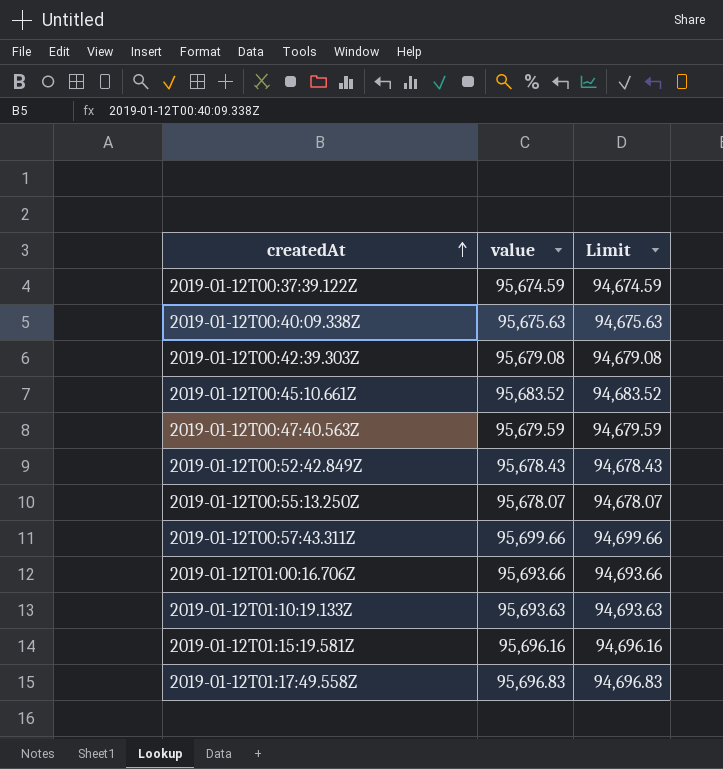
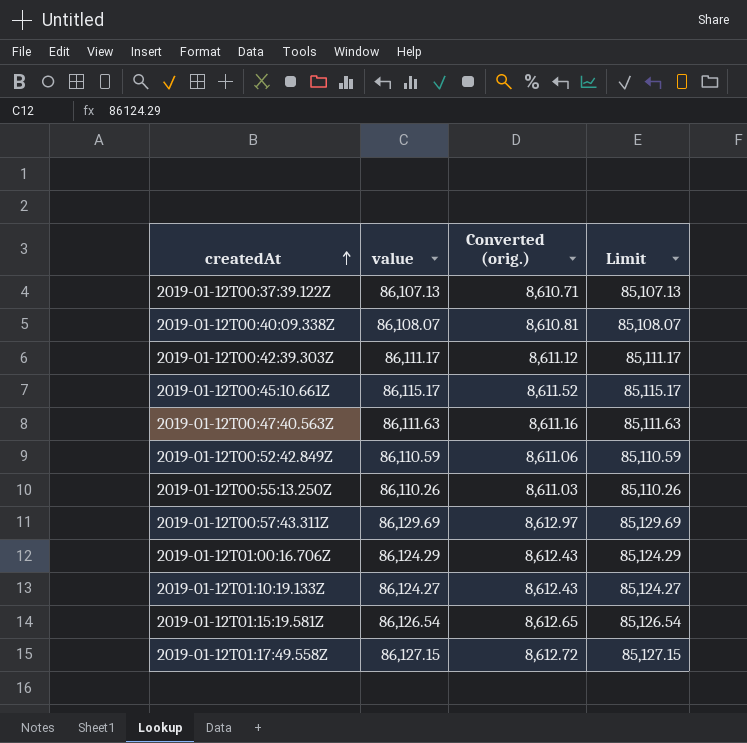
column Converted (orig.) | formula: none -> [value] * 0.1
2019-01-12T00:37:39.122Z | value: 95,674.59 -> 86,107.13
2019-01-12T00:37:39.122Z | Limit: 94,674.59 -> 85,107.13
2019-01-12T00:40:09.338Z | value: 95,675.63 -> 86,108.07
2019-01-12T00:40:09.338Z | Limit: 94,675.63 -> 85,108.07
2019-01-12T00:42:39.303Z | value: 95,679.08 -> 86,111.17
2019-01-12T00:42:39.303Z | Limit: 94,679.08 -> 85,111.17
2019-01-12T00:45:10.661Z | value: 95,683.52 -> 86,115.17
2019-01-12T00:45:10.661Z | Limit: 94,683.52 -> 85,115.17
2019-01-12T00:47:40.563Z | value: 95,679.59 -> 86,111.63
2019-01-12T00:47:40.563Z | Limit: 94,679.59 -> 85,111.63
2019-01-12T00:52:42.849Z | value: 95,678.43 -> 86,110.59
2019-01-12T00:52:42.849Z | Limit: 94,678.43 -> 85,110.59
2019-01-12T00:55:13.250Z | value: 95,678.07 -> 86,110.26
2019-01-12T00:55:13.250Z | Limit: 94,678.07 -> 85,110.26
2019-01-12T00:57:43.311Z | value: 95,699.66 -> 86,129.69
2019-01-12T00:57:43.311Z | Limit: 94,699.66 -> 85,129.69
2019-01-12T01:00:16.706Z | value: 95,693.66 -> 86,124.29
2019-01-12T01:00:16.706Z | Limit: 94,693.66 -> 85,124.29
2019-01-12T01:10:19.133Z | value: 95,693.63 -> 86,124.27
2019-01-12T01:10:19.133Z | Limit: 94,693.63 -> 85,124.27
2019-01-12T01:15:19.581Z | value: 95,696.16 -> 86,126.54
2019-01-12T01:15:19.581Z | Limit: 94,696.16 -> 85,126.54
2019-01-12T01:17:49.558Z | value: 95,696.83 -> 86,127.15
2019-01-12T01:17:49.558Z | Limit: 94,696.83 -> 85,127.15

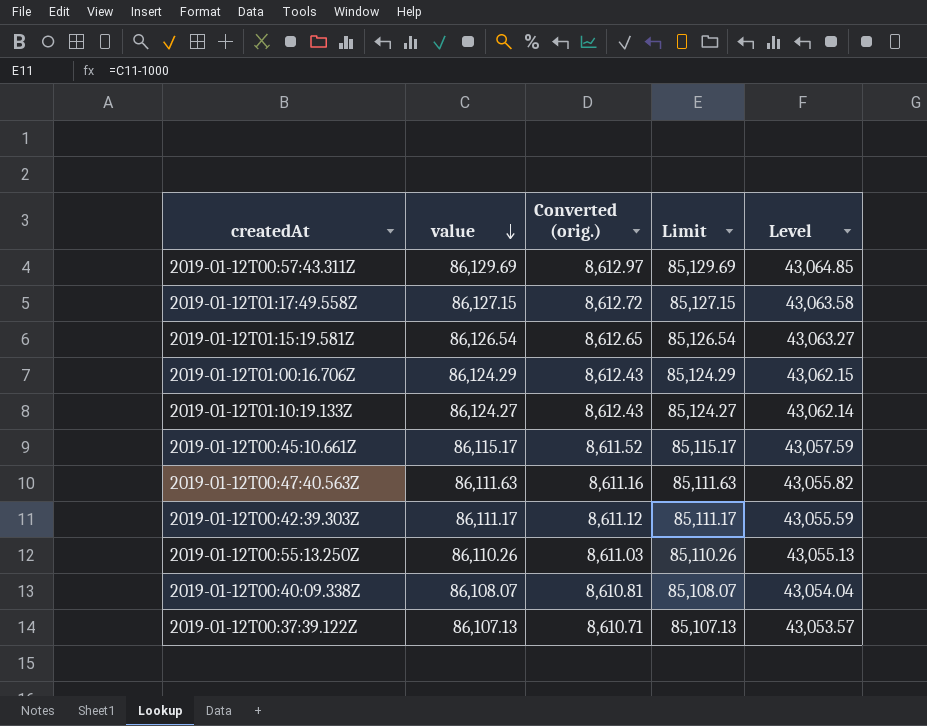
row order: createdAt ascending -> value descending
column Level | formula: none -> [value] * 0.5
row 2019-01-12T00:52:42.849Z: 86,110.59 | 8,611.06 | 85,110.59 -> none

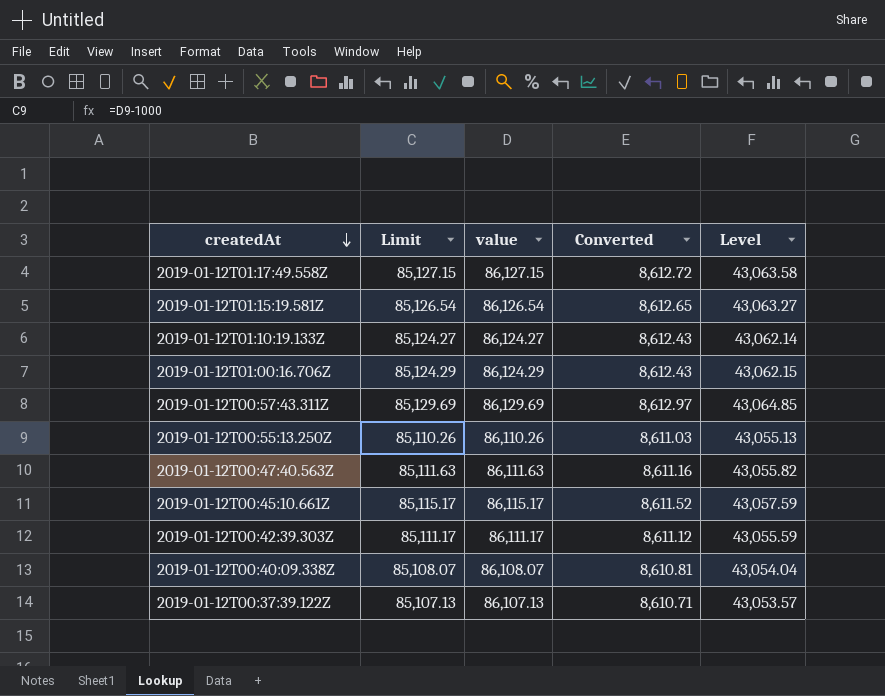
row order: value descending -> createdAt descending
column Limit | position: 4 -> 2
column name: Converted (orig.) -> Converted

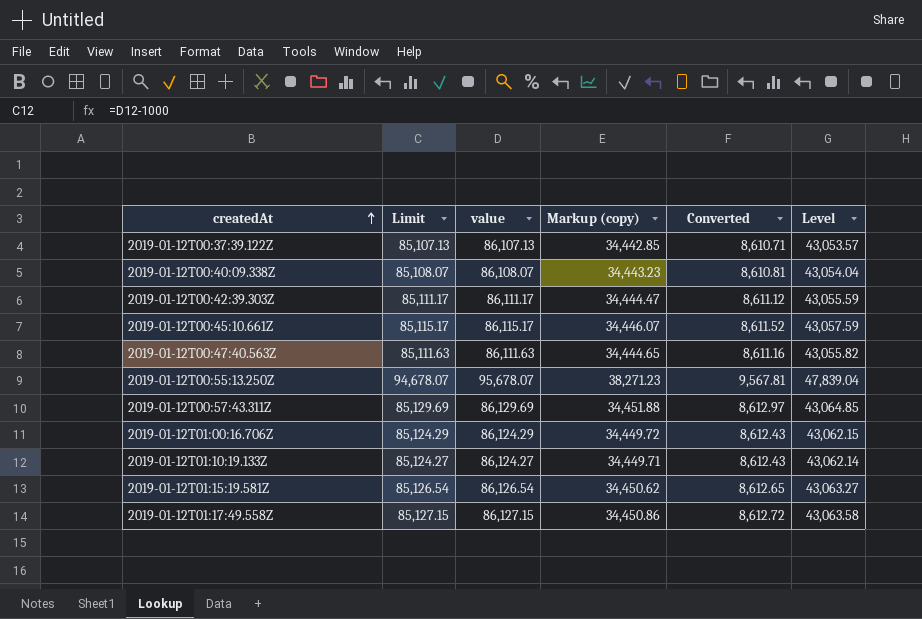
row order: createdAt descending -> createdAt ascending
column Markup (copy) | formula: none -> [value] * 0.4
2019-01-12T00:55:13.250Z | Limit: 85,110.26 -> 94,678.07
2019-01-12T00:55:13.250Z | value: 86,110.26 -> 95,678.07
2019-01-12T00:55:13.250Z | Converted: 8,611.03 -> 9,567.81
2019-01-12T00:55:13.250Z | Level: 43,055.13 -> 47,839.04

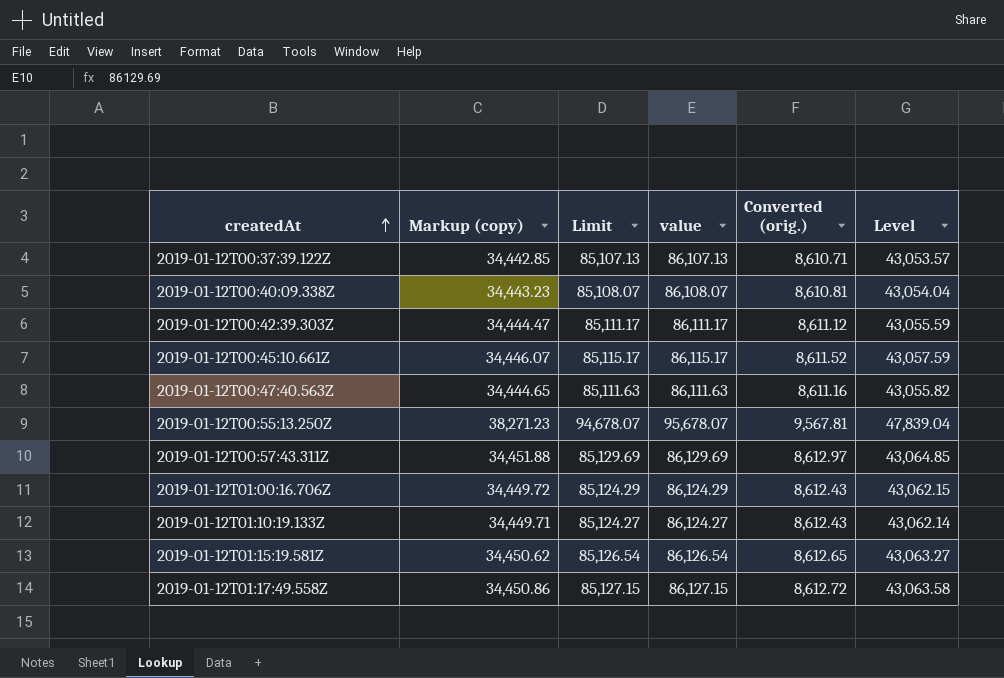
column Markup (copy) | position: 4 -> 2
column name: Converted -> Converted (orig.)

